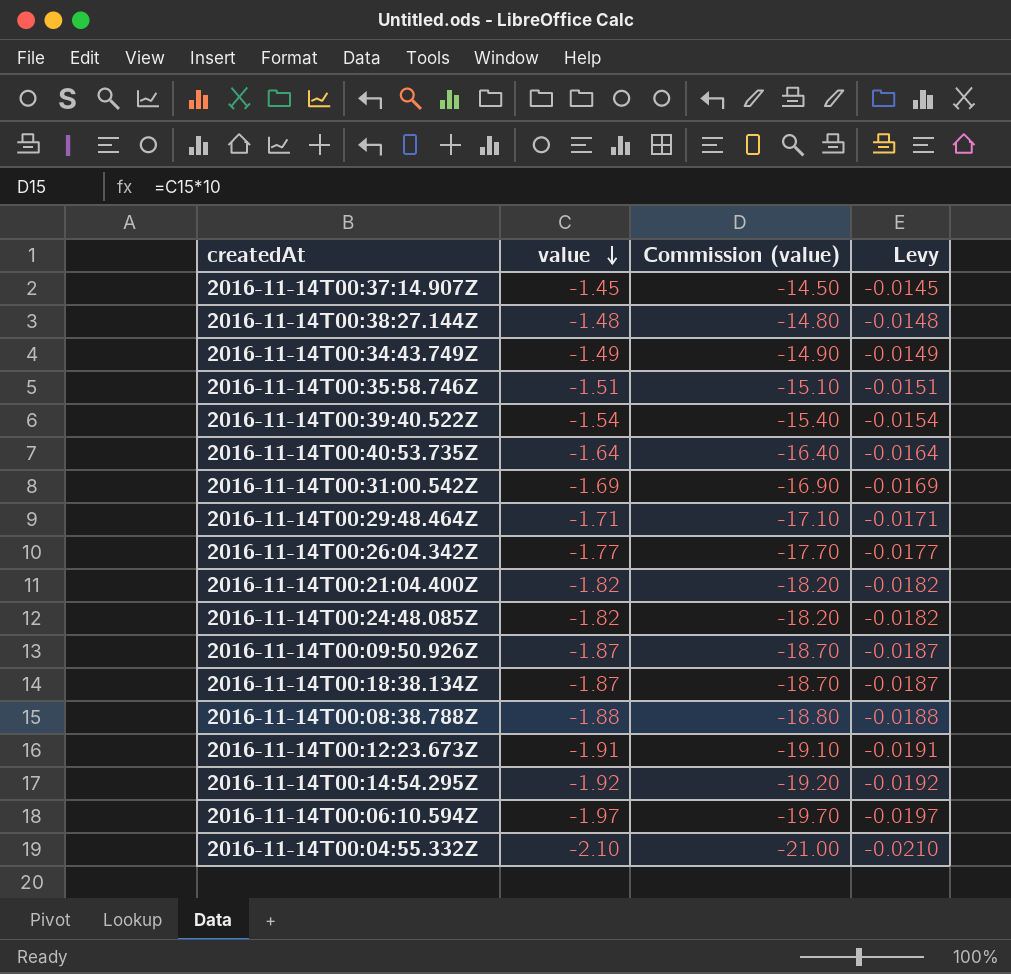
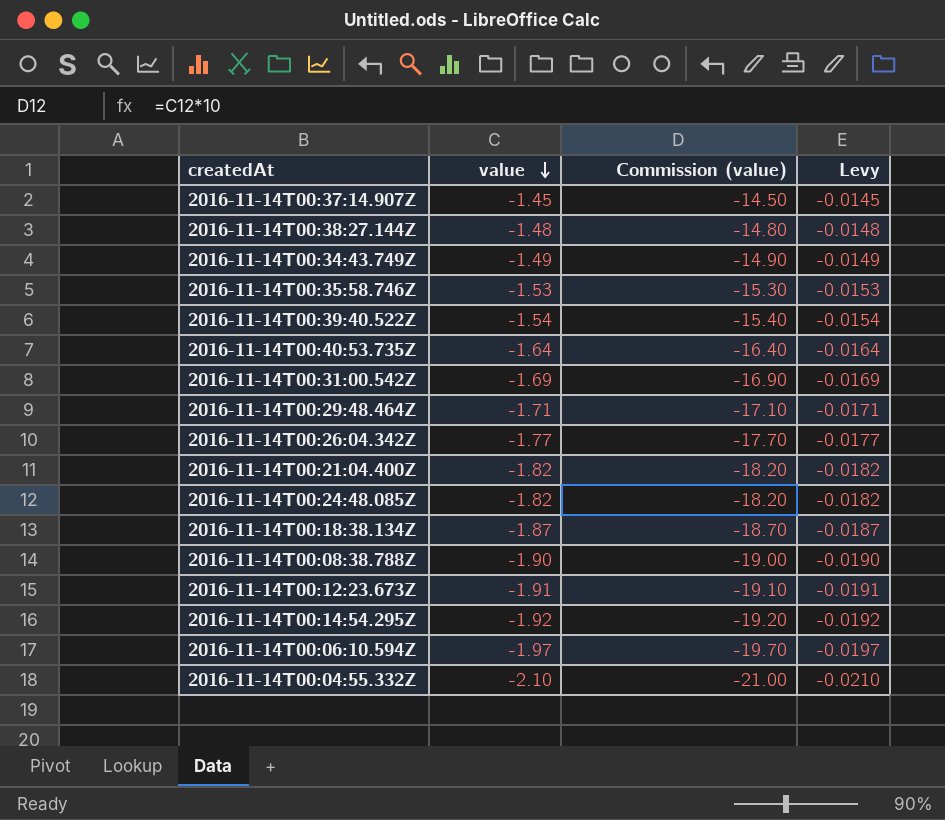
row 2016-11-14T00:09:50.926Z: -1.87 | -18.70 | -0.0187 -> none
2016-11-14T00:35:58.746Z | value: -1.51 -> -1.53
2016-11-14T00:35:58.746Z | Commission (value): -15.10 -> -15.30
2016-11-14T00:35:58.746Z | Levy: -0.0151 -> -0.0153
2016-11-14T00:08:38.788Z | value: -1.88 -> -1.90
2016-11-14T00:08:38.788Z | Commission (value): -18.80 -> -19.00
2016-11-14T00:08:38.788Z | Levy: -0.0188 -> -0.0190

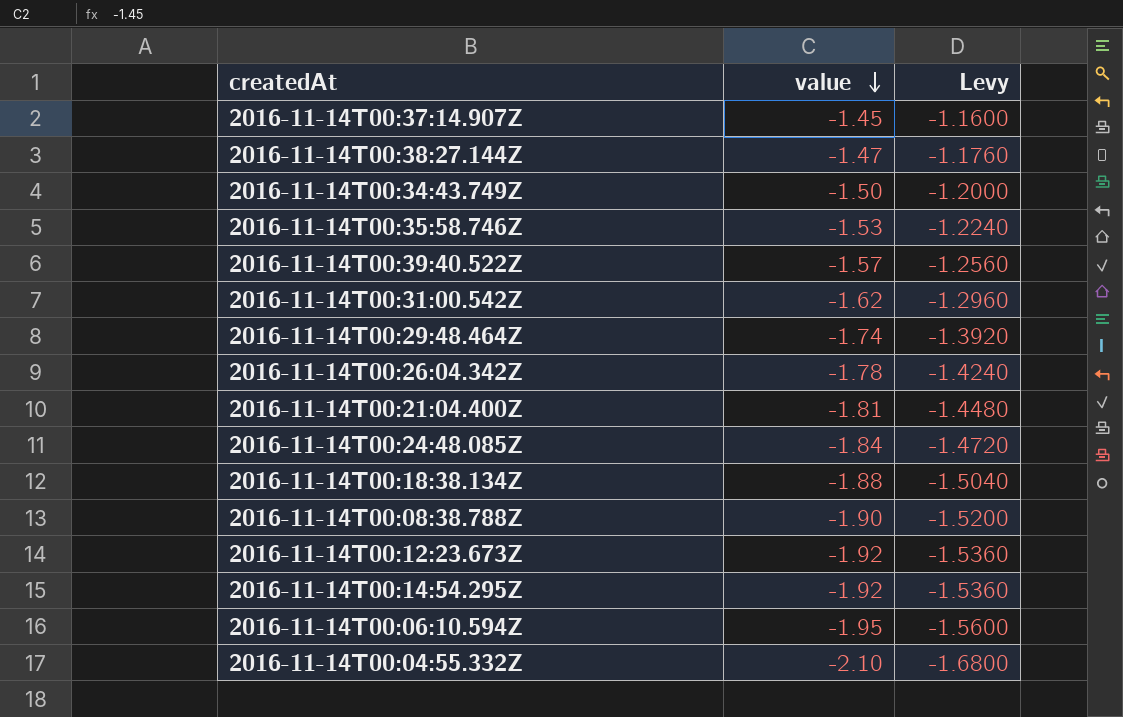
column Commission (value) | formula: [value] * 10 -> none
column Levy | formula: [value] * 0.01 -> [value] * 0.8
row 2016-11-14T00:40:53.735Z: -1.64 | -16.40 | -0.0164 -> none
2016-11-14T00:38:27.144Z | value: -1.48 -> -1.47
2016-11-14T00:34:43.749Z | value: -1.49 -> -1.50
2016-11-14T00:39:40.522Z | value: -1.54 -> -1.57
2016-11-14T00:31:00.542Z | value: -1.69 -> -1.62
2016-11-14T00:29:48.464Z | value: -1.71 -> -1.74
2016-11-14T00:26:04.342Z | value: -1.77 -> -1.78
2016-11-14T00:21:04.400Z | value: -1.82 -> -1.81
2016-11-14T00:24:48.085Z | value: -1.82 -> -1.84
2016-11-14T00:18:38.134Z | value: -1.87 -> -1.88
2016-11-14T00:12:23.673Z | value: -1.91 -> -1.92
2016-11-14T00:06:10.594Z | value: -1.97 -> -1.95

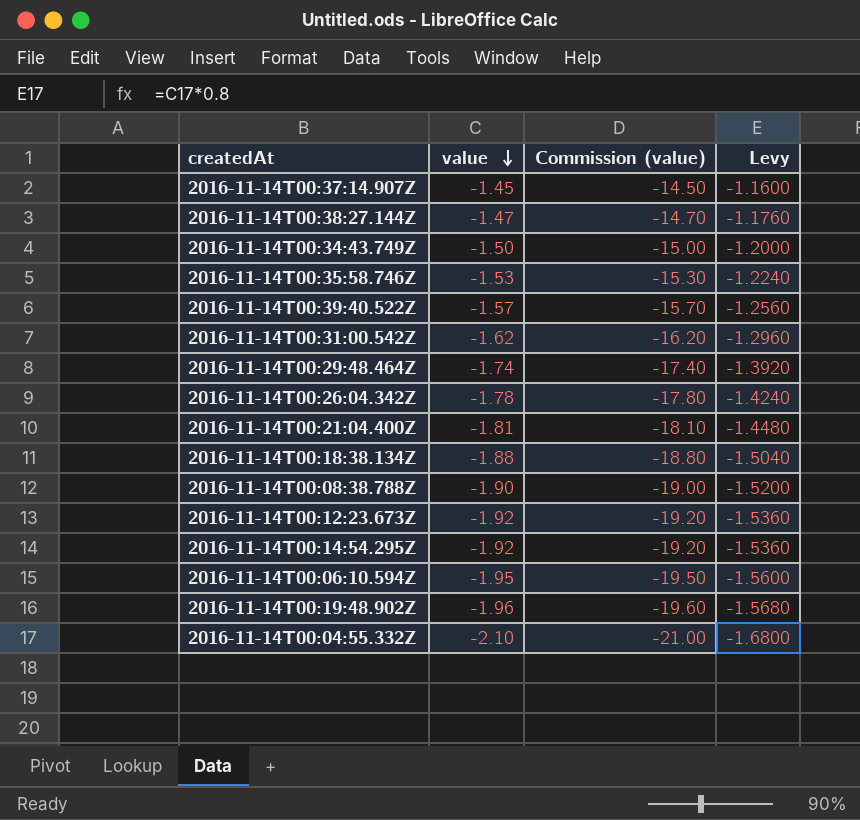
column Commission (value) | formula: none -> [value] * 10
row 2016-11-14T00:24:48.085Z: -1.84 | -1.4720 -> none
row 2016-11-14T00:19:48.902Z: none -> -1.96 | -19.60 | -1.5680

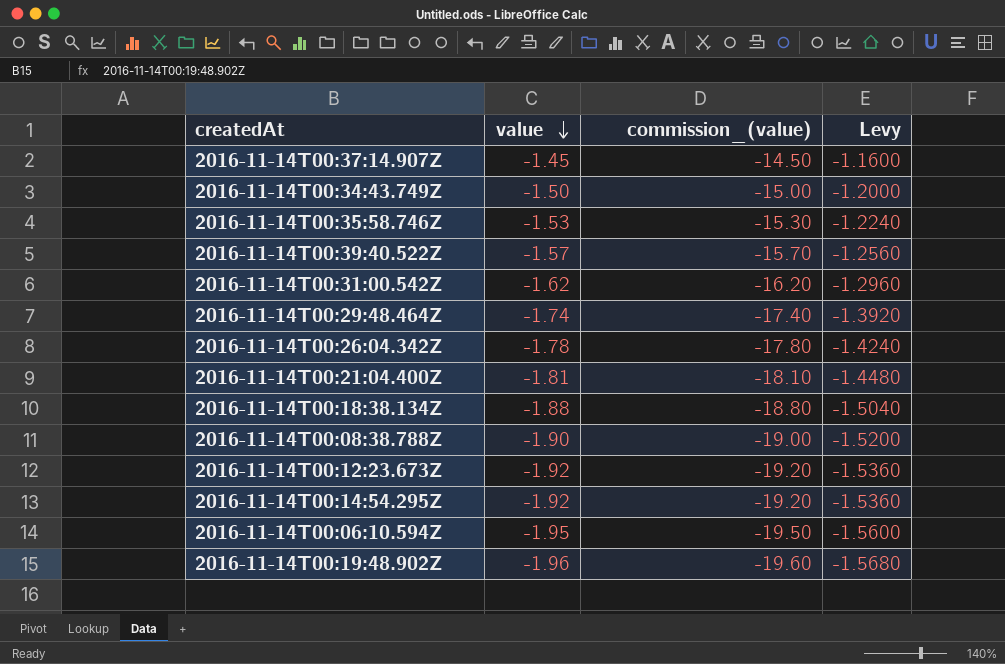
column name: Commission (value) -> commission_(value)
row 2016-11-14T00:38:27.144Z: -1.47 | -14.70 | -1.1760 -> none
row 2016-11-14T00:04:55.332Z: -2.10 | -21.00 | -1.6800 -> none

